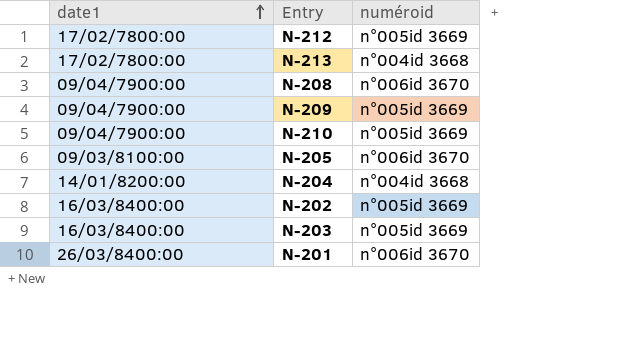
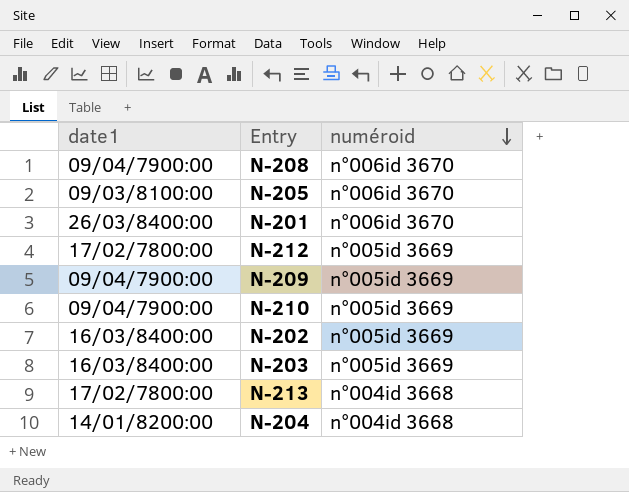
row order: date1 ascending -> numéroid descending

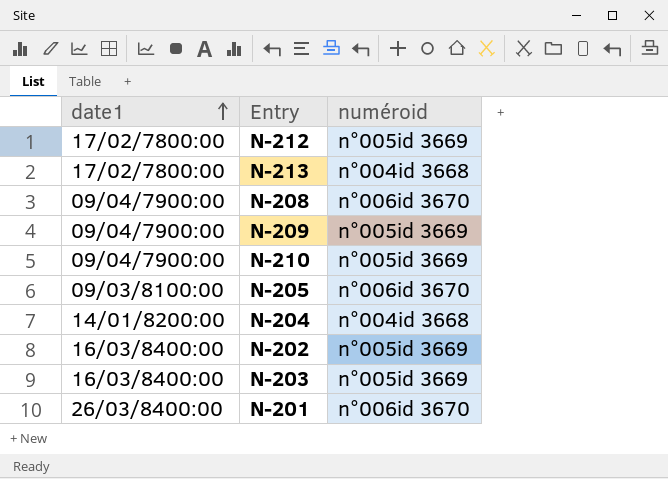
row order: numéroid descending -> date1 ascending

